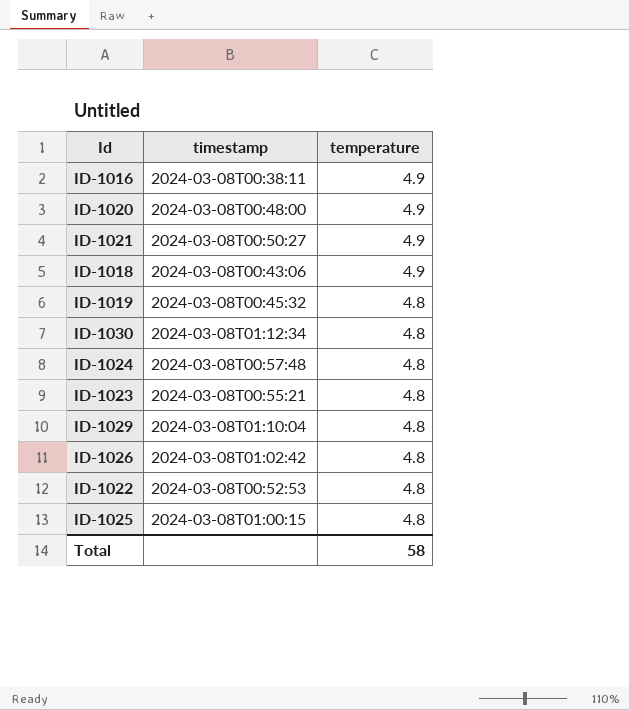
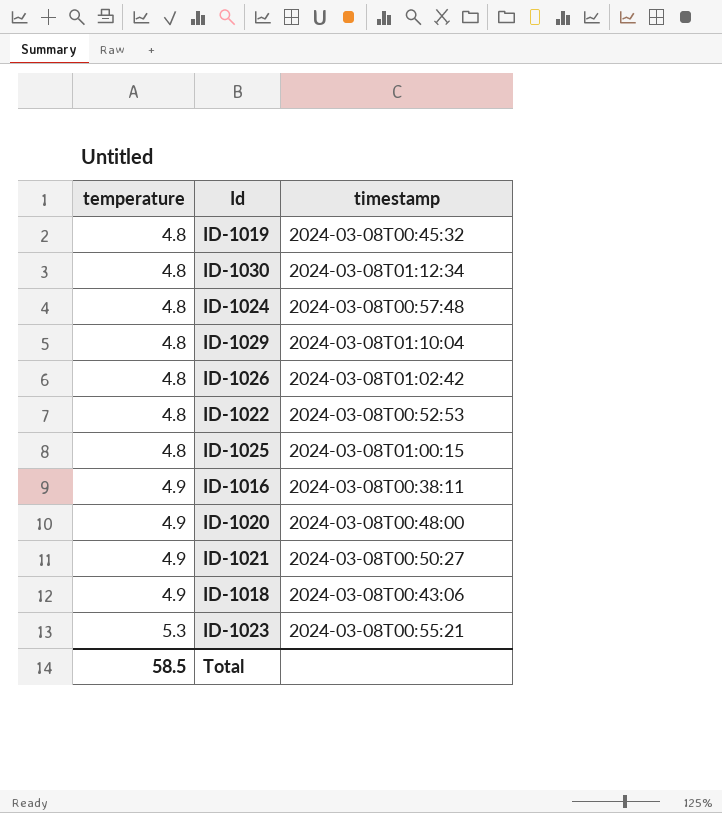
row order: temperature descending -> temperature ascending
column temperature | position: 3 -> 1
ID-1023 | temperature: 4.8 -> 5.3
Total | temperature: 58 -> 58.5

